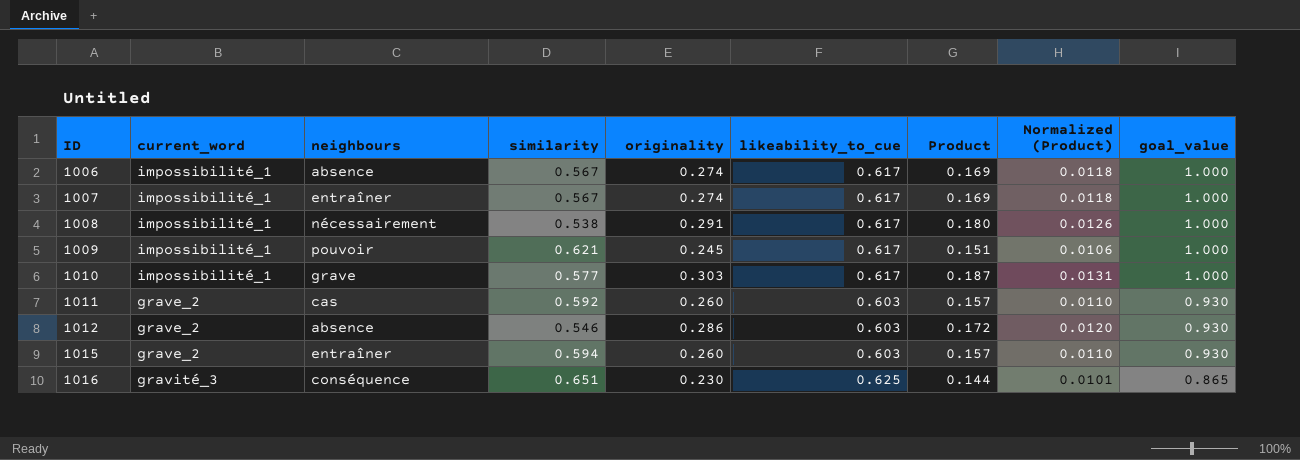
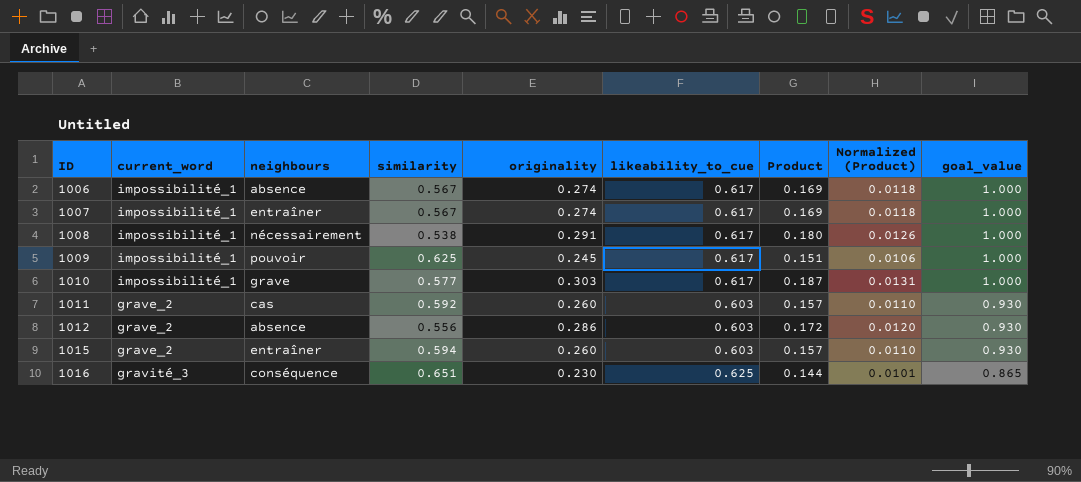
1009 | similarity: 0.621 -> 0.625
1012 | similarity: 0.546 -> 0.556

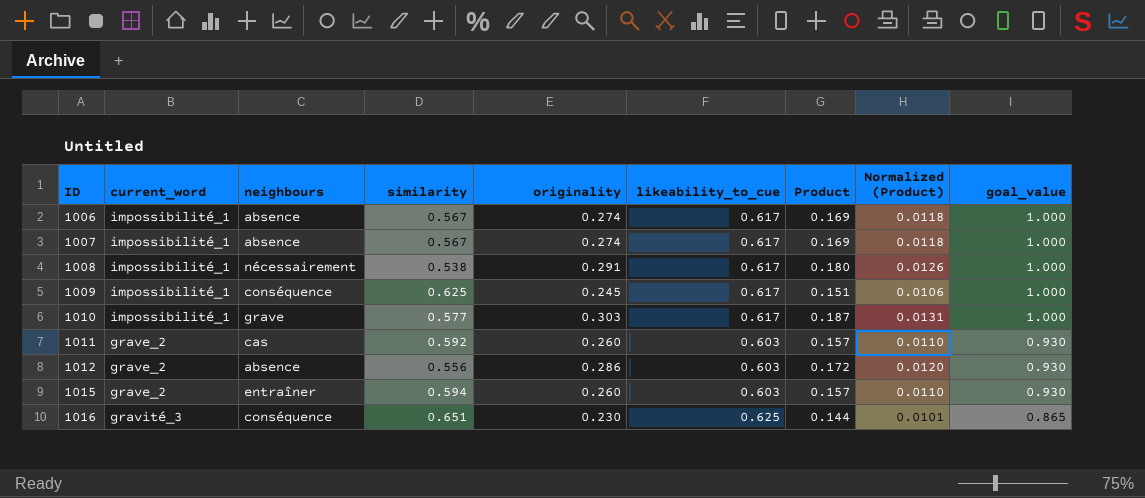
1007 | neighbours: entraîner -> absence
1009 | neighbours: pouvoir -> conséquence

